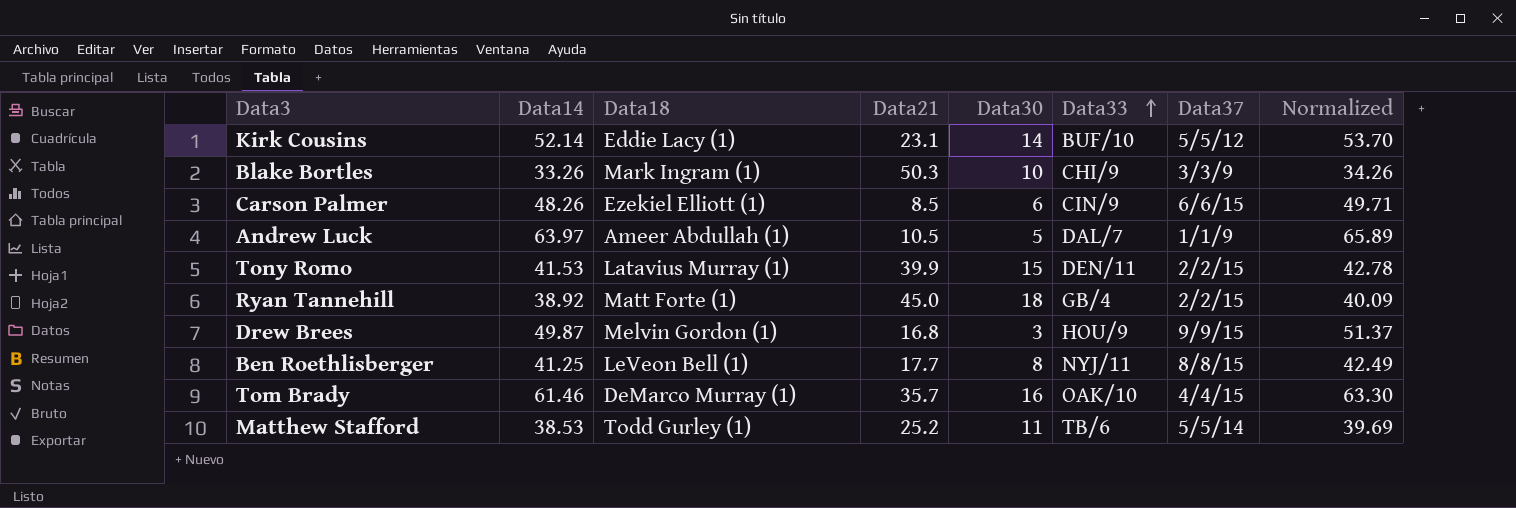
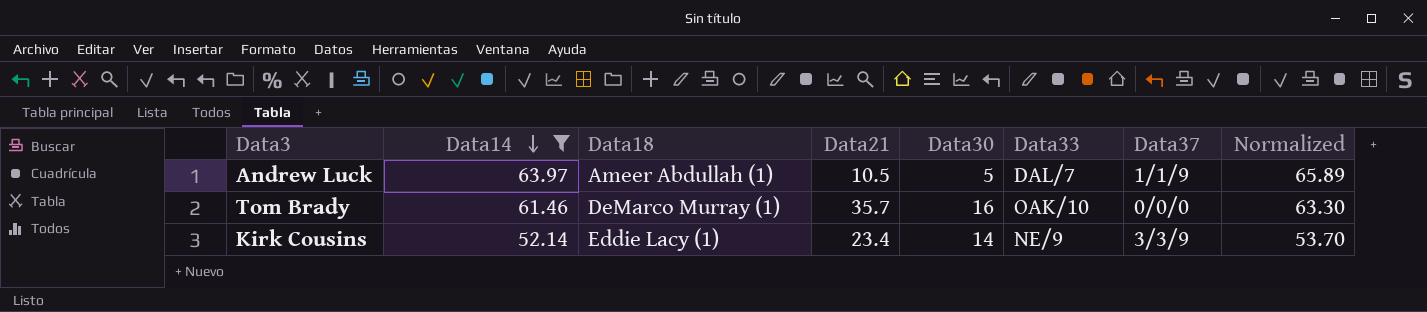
filter: none -> Data14 >= 52.14
row order: Data33 ascending -> Data14 descending
Tom Brady | Data37: 4/4/15 -> 0/0/0
Kirk Cousins | Data21: 23.1 -> 23.4
Kirk Cousins | Data33: BUF/10 -> NE/9
Kirk Cousins | Data37: 5/5/12 -> 3/3/9

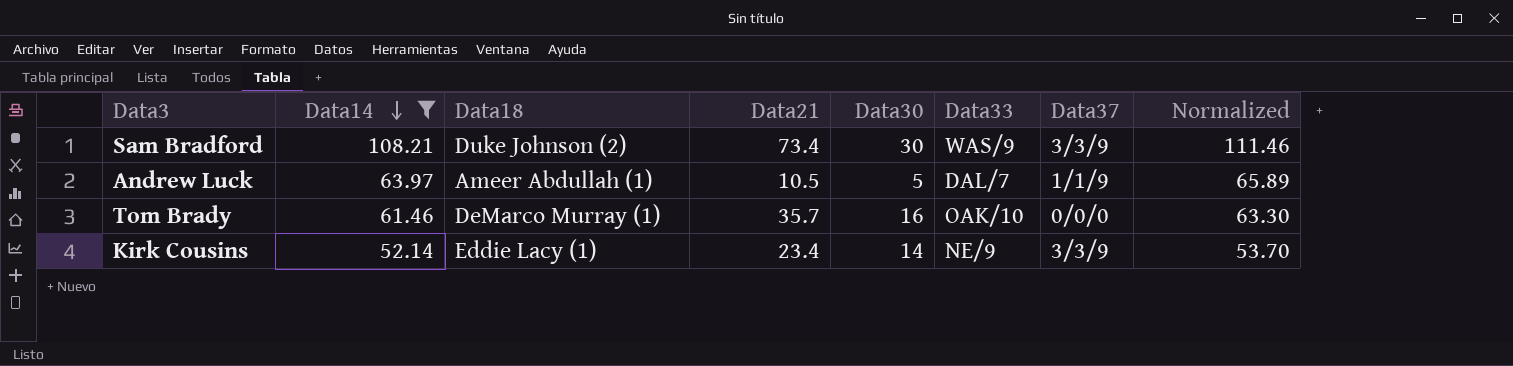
row Sam Bradford: none -> 108.21 | Duke Johnson (2) | 73.4 | 30 | WAS/9 | 3/3/9 | 111.46

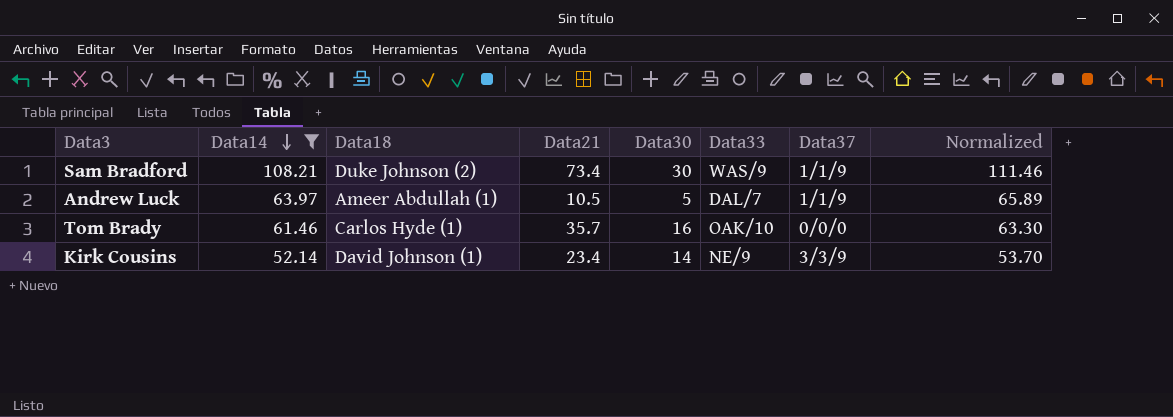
Sam Bradford | Data37: 3/3/9 -> 1/1/9
Tom Brady | Data18: DeMarco Murray (1) -> Carlos Hyde (1)
Kirk Cousins | Data18: Eddie Lacy (1) -> David Johnson (1)

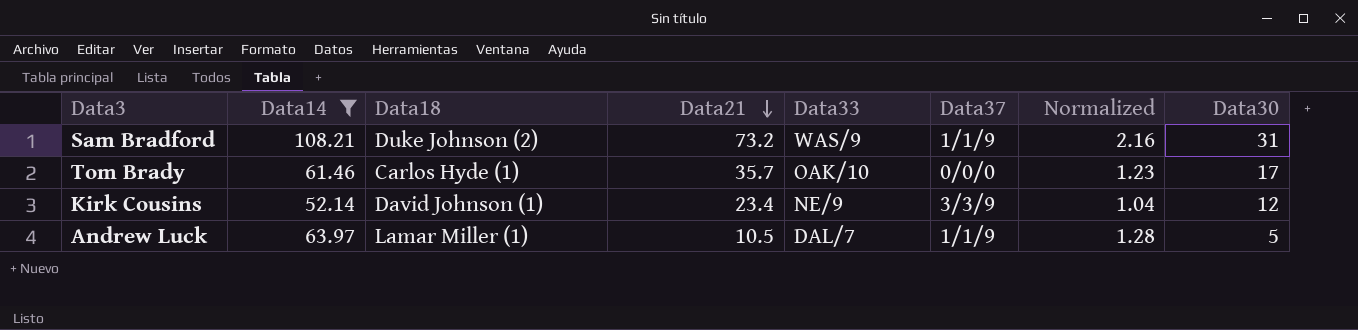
row order: Data14 descending -> Data21 descending
column Normalized | formula: [Data14] * 1.03 -> [Data14] * 0.02
column Data30 | position: 5 -> 8
Sam Bradford | Data21: 73.4 -> 73.2
Sam Bradford | Data30: 30 -> 31
Tom Brady | Data30: 16 -> 17
Kirk Cousins | Data30: 14 -> 12
Andrew Luck | Data18: Ameer Abdullah (1) -> Lamar Miller (1)

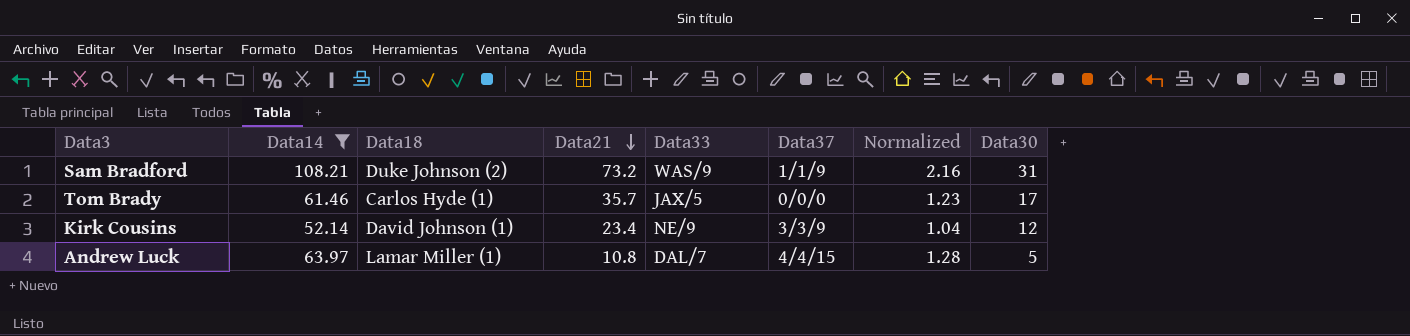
Tom Brady | Data33: OAK/10 -> JAX/5
Andrew Luck | Data21: 10.5 -> 10.8
Andrew Luck | Data37: 1/1/9 -> 4/4/15

